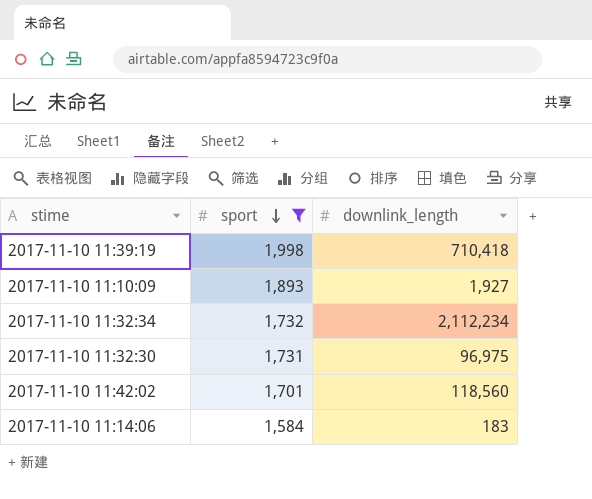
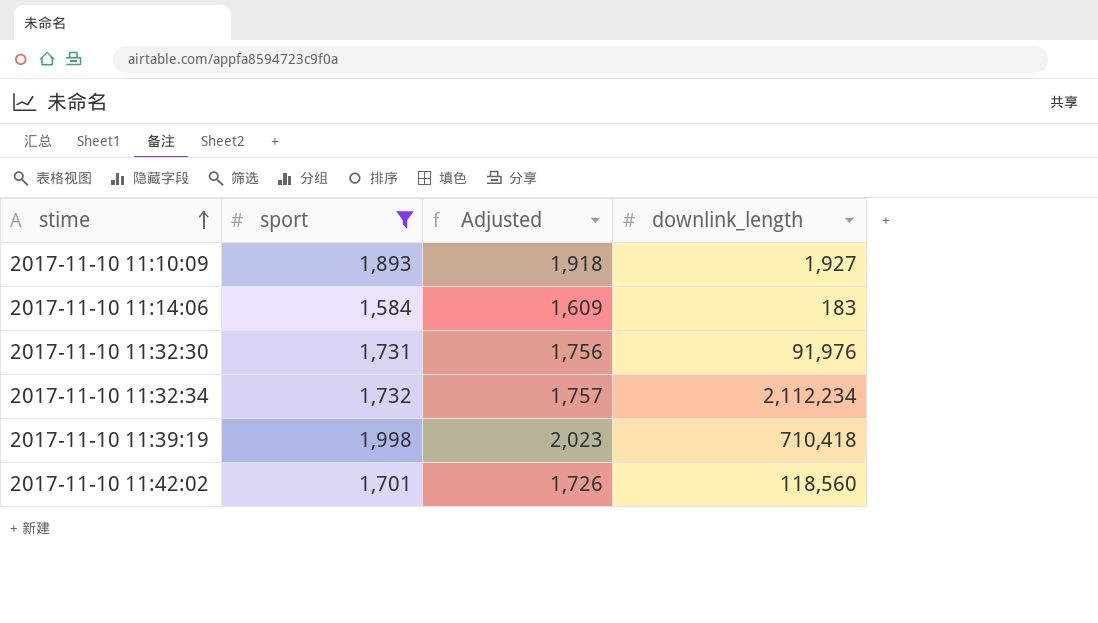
row order: sport descending -> stime ascending
column Adjusted | formula: none -> [sport] + 25
2017-11-10 11:32:30 | downlink_length: 96,975 -> 91,976

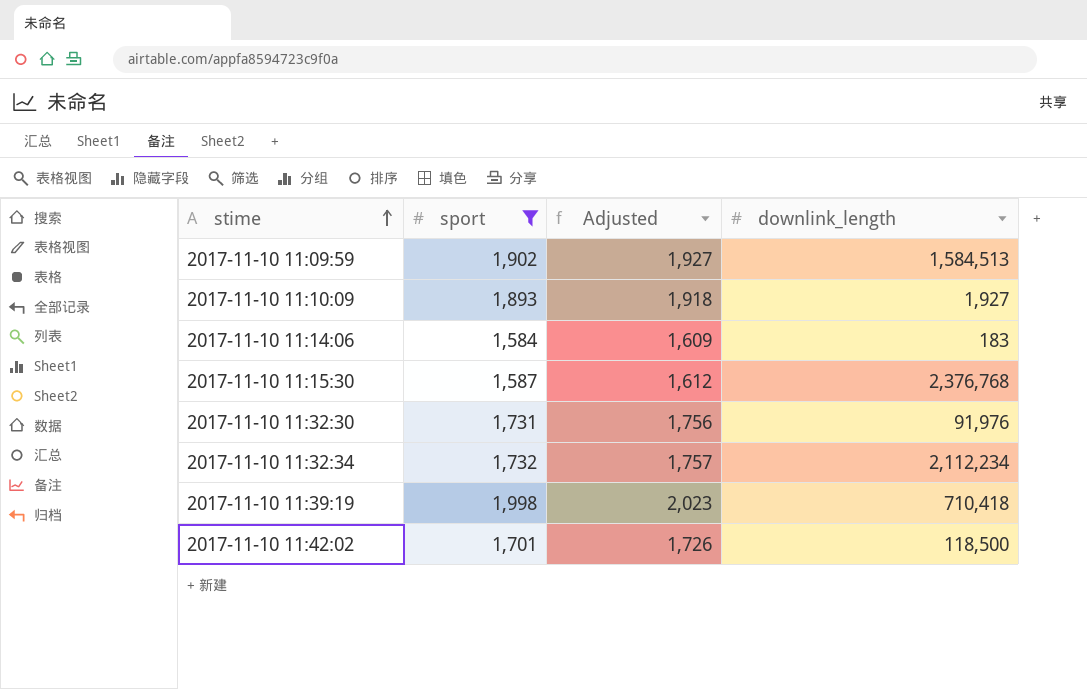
row 2017-11-10 11:09:59: none -> 1,902 | 1,927 | 1,584,513
row 2017-11-10 11:15:30: none -> 1,587 | 1,612 | 2,376,768
2017-11-10 11:42:02 | downlink_length: 118,560 -> 118,500

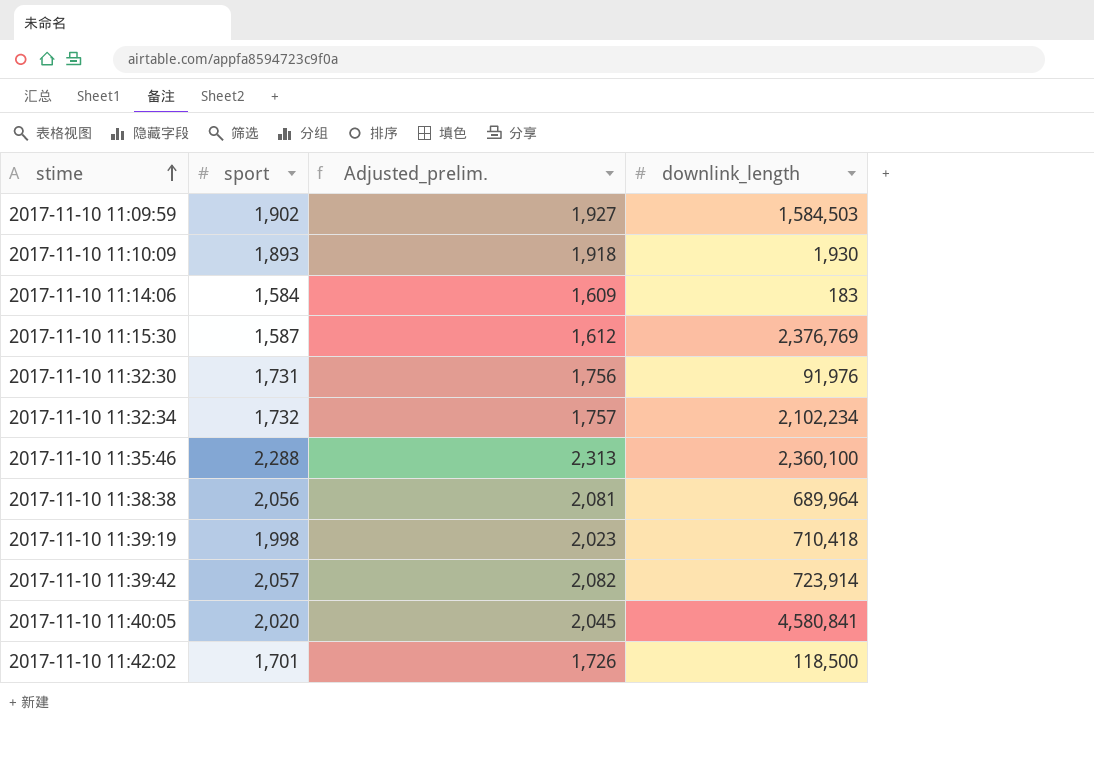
filter: sport <= 1,998 -> none
column name: Adjusted -> Adjusted_prelim.
2017-11-10 11:09:59 | downlink_length: 1,584,513 -> 1,584,503
2017-11-10 11:10:09 | downlink_length: 1,927 -> 1,930
2017-11-10 11:15:30 | downlink_length: 2,376,768 -> 2,376,769
2017-11-10 11:32:34 | downlink_length: 2,112,234 -> 2,102,234

